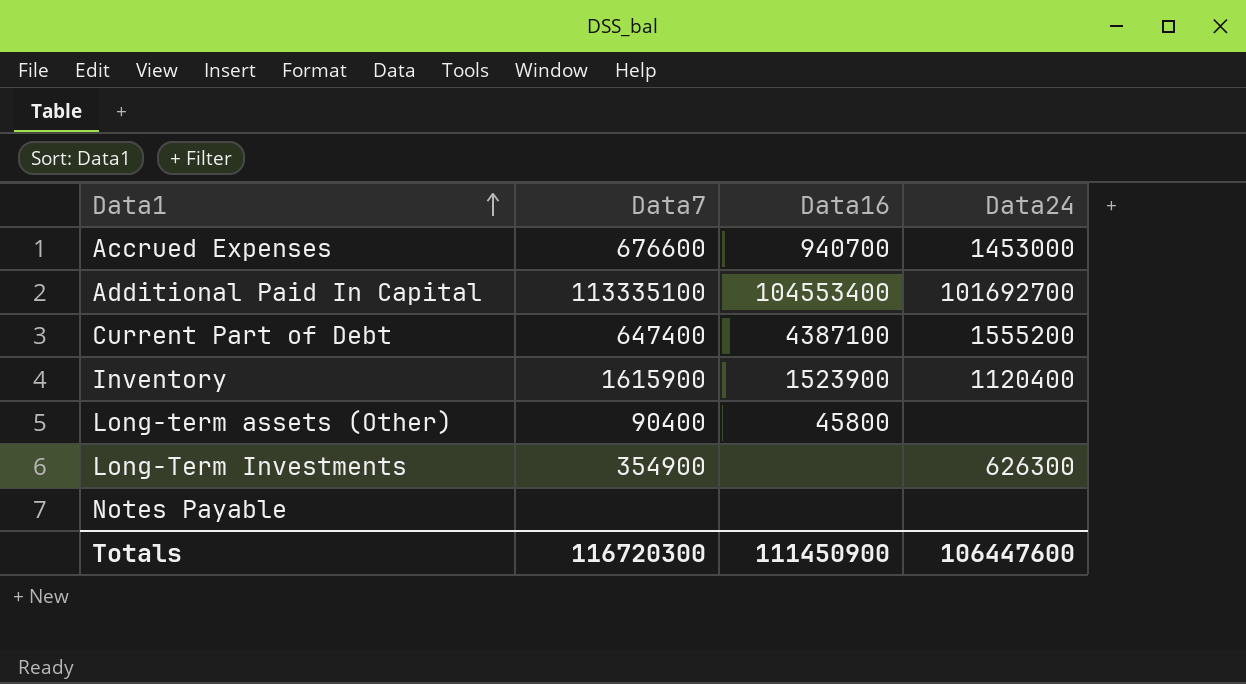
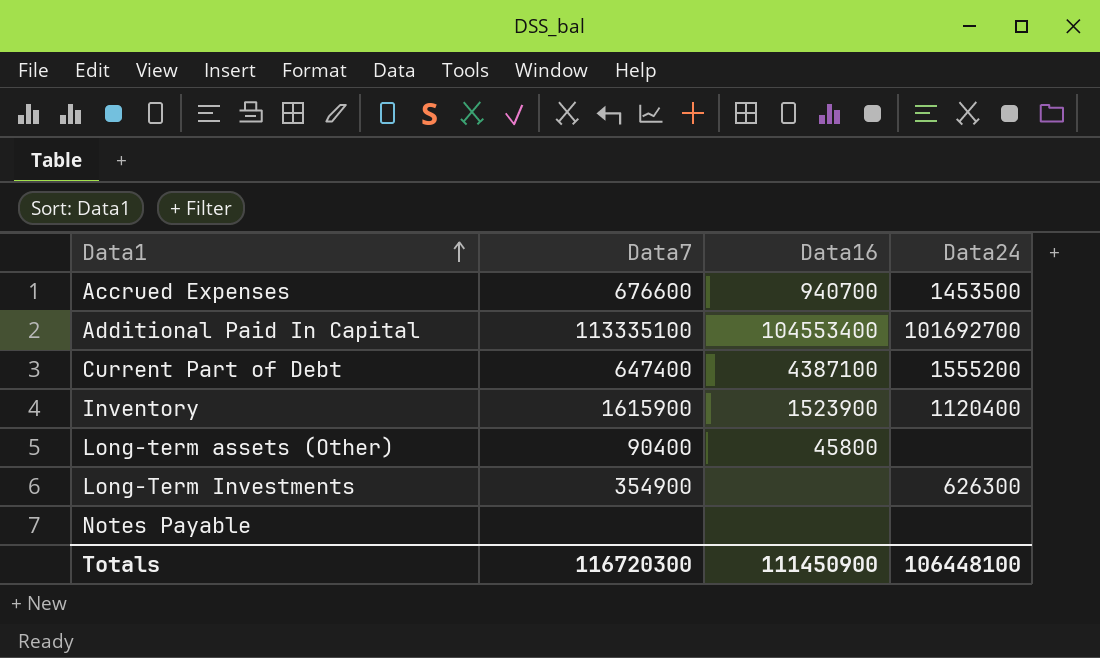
Accrued Expenses | Data24: 1453000 -> 1453500
Totals | Data24: 106447600 -> 106448100

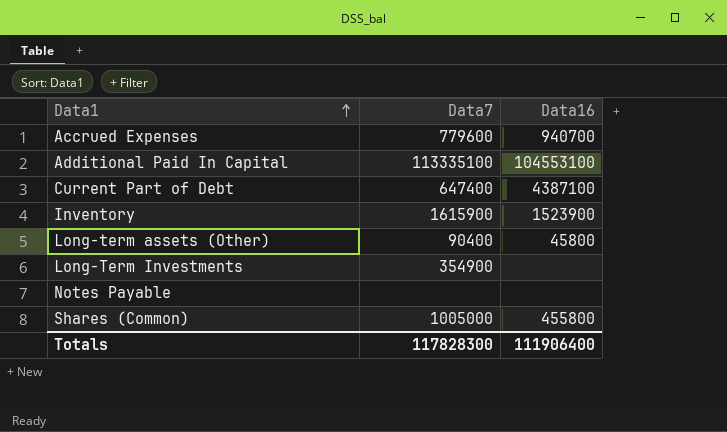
column Data24 | position: 4 -> none
Accrued Expenses | Data7: 676600 -> 779600
Additional Paid In Capital | Data16: 104553400 -> 104553100
row Shares (Common): none -> 1005000 | 455800
Totals | Data7: 116720300 -> 117828300
Totals | Data16: 111450900 -> 111906400

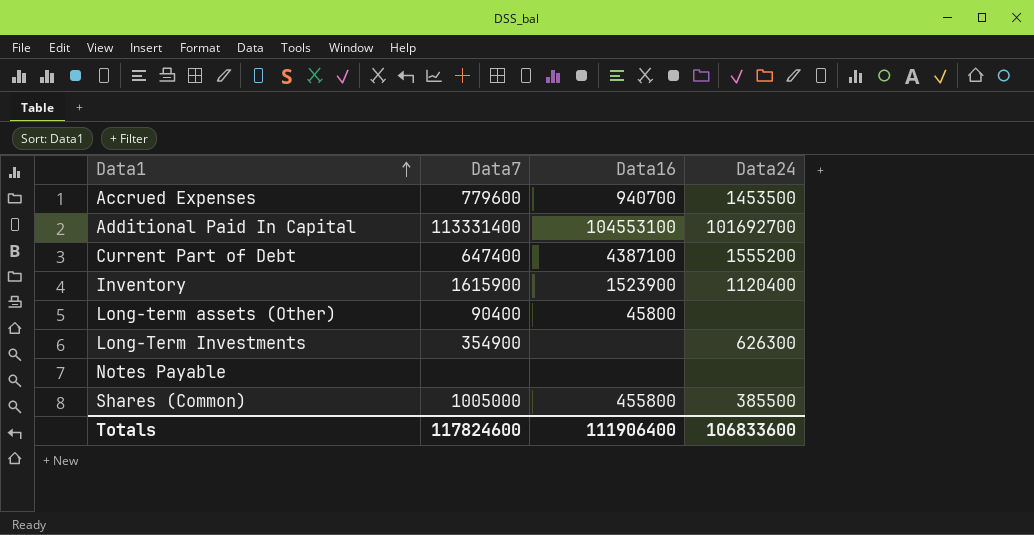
column Data24 | position: none -> 4
Additional Paid In Capital | Data7: 113335100 -> 113331400
Totals | Data7: 117828300 -> 117824600

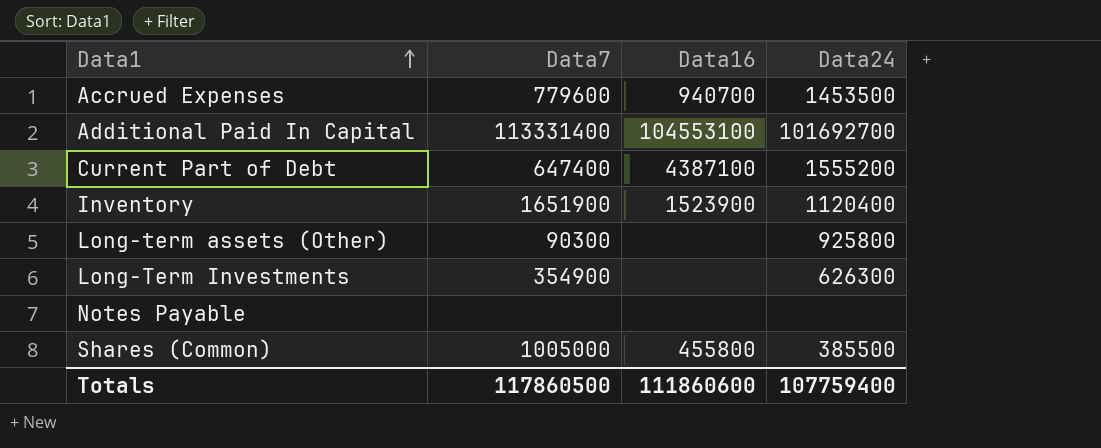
Inventory | Data7: 1615900 -> 1651900
Long-term assets (Other) | Data7: 90400 -> 90300
Long-term assets (Other) | Data16: 45800 -> none
Long-term assets (Other) | Data24: none -> 925800
Totals | Data7: 117824600 -> 117860500
Totals | Data16: 111906400 -> 111860600
Totals | Data24: 106833600 -> 107759400

